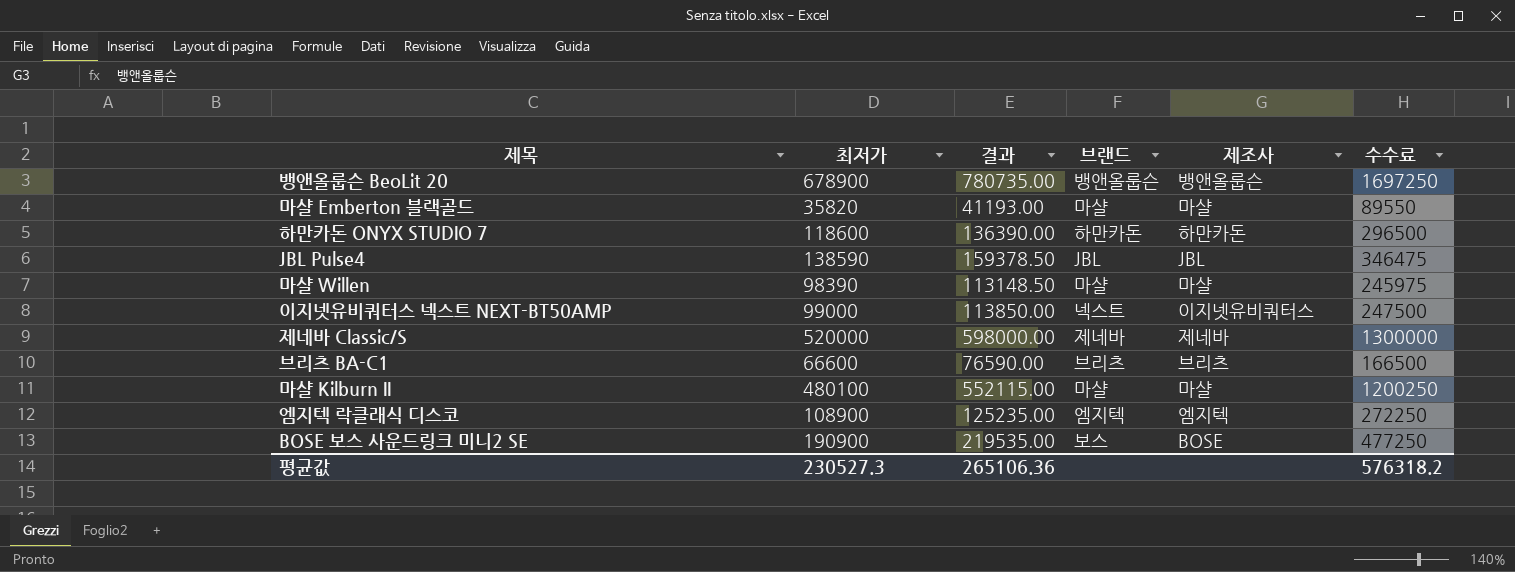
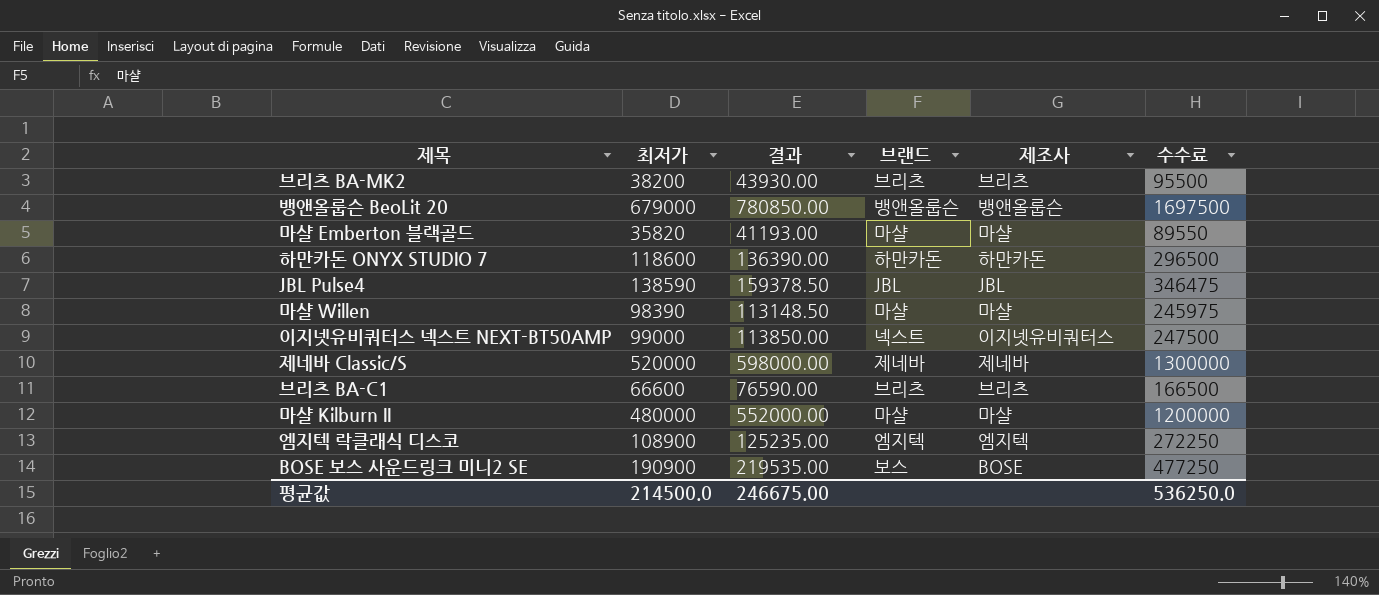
row 브리츠 BA-MK2: none -> 38200 | 43930.00 | 브리츠 | 브리츠 | 95500
뱅앤올룹슨 BeoLit 20 | 최저가: 678900 -> 679000
뱅앤올룹슨 BeoLit 20 | 결과: 780735.00 -> 780850.00
뱅앤올룹슨 BeoLit 20 | 수수료: 1697250 -> 1697500
마샬 Kilburn II | 최저가: 480100 -> 480000
마샬 Kilburn II | 결과: 552115.00 -> 552000.00
마샬 Kilburn II | 수수료: 1200250 -> 1200000
평균값 | 최저가: 230527.3 -> 214500.0
평균값 | 결과: 265106.36 -> 246675.00
평균값 | 수수료: 576318.2 -> 536250.0

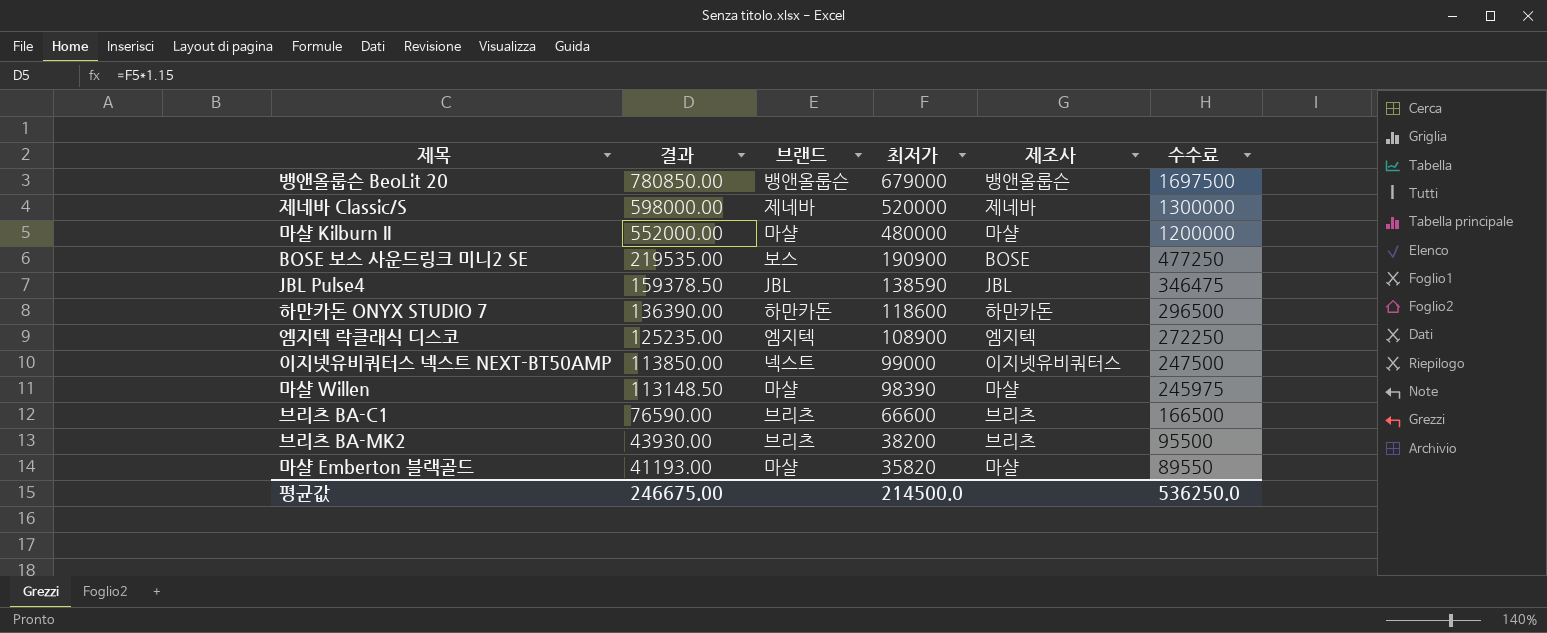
row order: none -> 결과 descending
column 최저가 | position: 2 -> 4

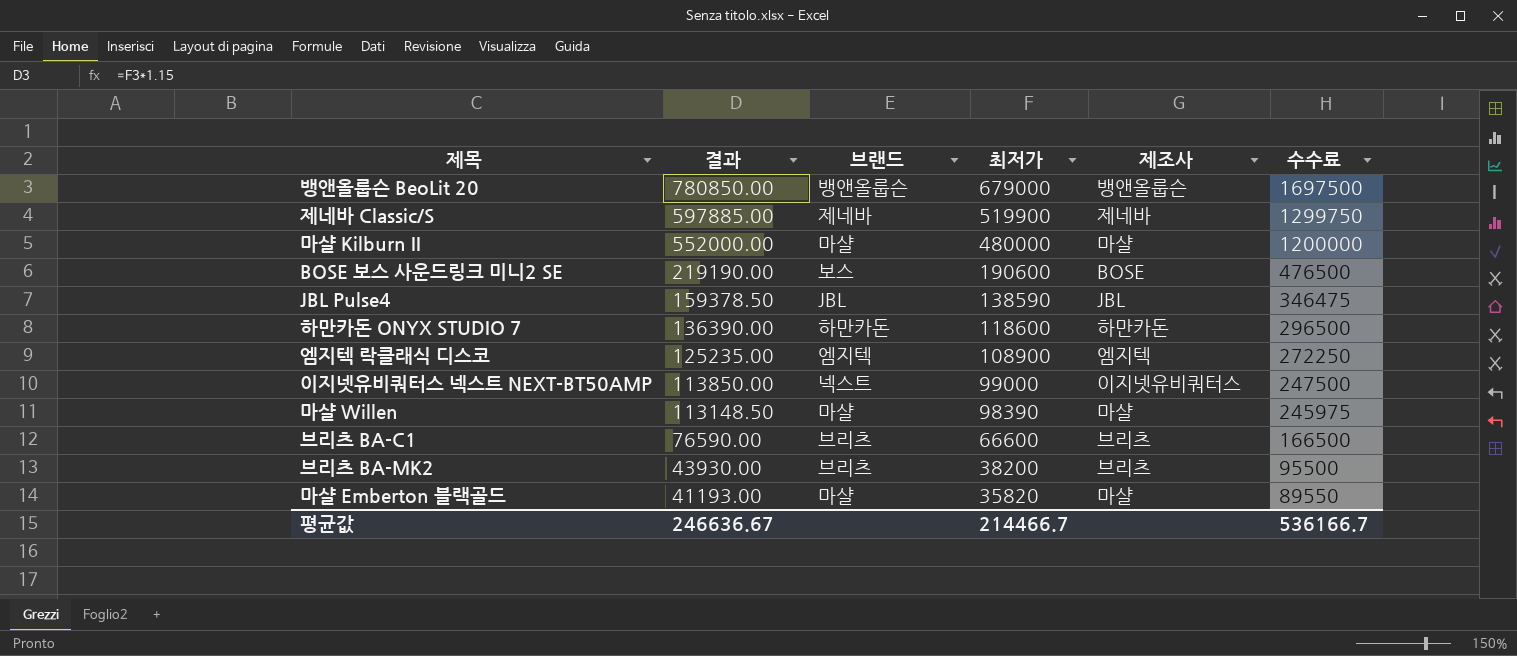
제네바 Classic/S | 결과: 598000.00 -> 597885.00
제네바 Classic/S | 최저가: 520000 -> 519900
제네바 Classic/S | 수수료: 1300000 -> 1299750
BOSE 보스 사운드링크 미니2 SE | 결과: 219535.00 -> 219190.00
BOSE 보스 사운드링크 미니2 SE | 최저가: 190900 -> 190600
BOSE 보스 사운드링크 미니2 SE | 수수료: 477250 -> 476500
평균값 | 결과: 246675.00 -> 246636.67
평균값 | 최저가: 214500.0 -> 214466.7
평균값 | 수수료: 536250.0 -> 536166.7

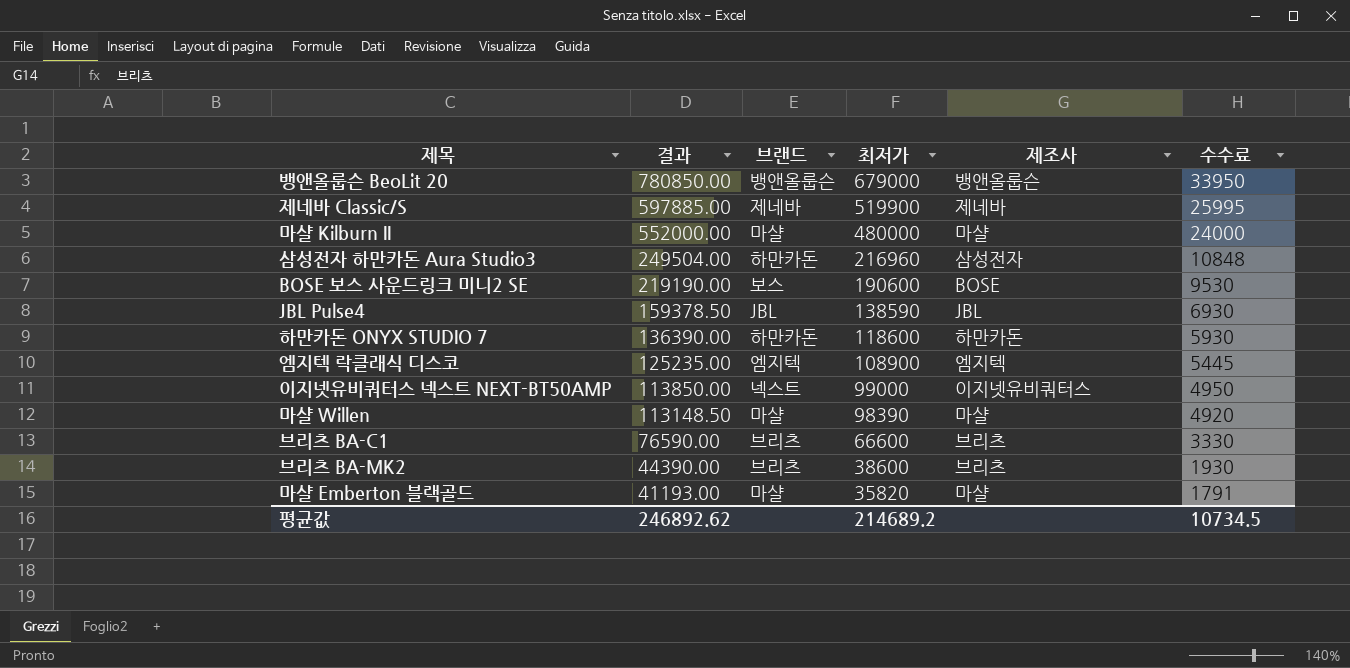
column 수수료 | formula: [최저가] * 2.5 -> [최저가] * 0.05
row 삼성전자 하만카돈 Aura Studio3: none -> 249504.00 | 하만카돈 | 216960 | 삼성전자 | 10848
브리츠 BA-MK2 | 결과: 43930.00 -> 44390.00
브리츠 BA-MK2 | 최저가: 38200 -> 38600
평균값 | 결과: 246636.67 -> 246892.62
평균값 | 최저가: 214466.7 -> 214689.2
평균값 | 수수료: 536166.7 -> 10734.5

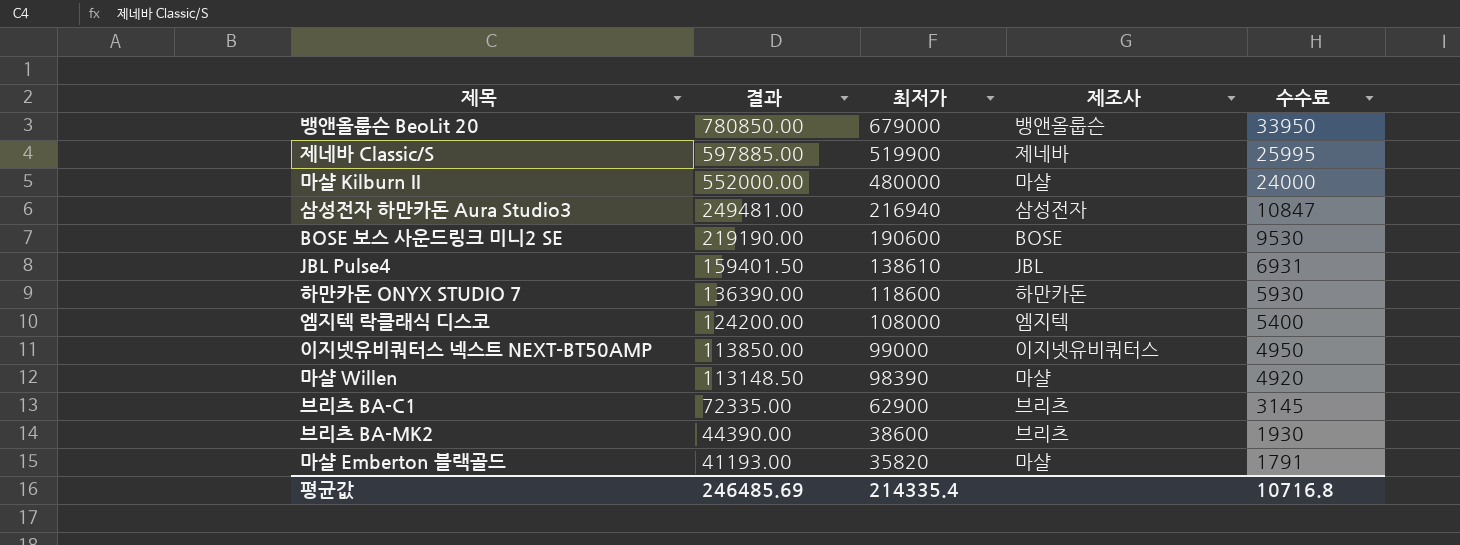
column 브랜드 | position: 3 -> none
삼성전자 하만카돈 Aura Studio3 | 결과: 249504.00 -> 249481.00
삼성전자 하만카돈 Aura Studio3 | 최저가: 216960 -> 216940
삼성전자 하만카돈 Aura Studio3 | 수수료: 10848 -> 10847
JBL Pulse4 | 결과: 159378.50 -> 159401.50
JBL Pulse4 | 최저가: 138590 -> 138610
JBL Pulse4 | 수수료: 6930 -> 6931
엠지텍 락클래식 디스코 | 결과: 125235.00 -> 124200.00
엠지텍 락클래식 디스코 | 최저가: 108900 -> 108000
엠지텍 락클래식 디스코 | 수수료: 5445 -> 5400
브리츠 BA-C1 | 결과: 76590.00 -> 72335.00
브리츠 BA-C1 | 최저가: 66600 -> 62900
브리츠 BA-C1 | 수수료: 3330 -> 3145
평균값 | 결과: 246892.62 -> 246485.69
평균값 | 최저가: 214689.2 -> 214335.4
평균값 | 수수료: 10734.5 -> 10716.8

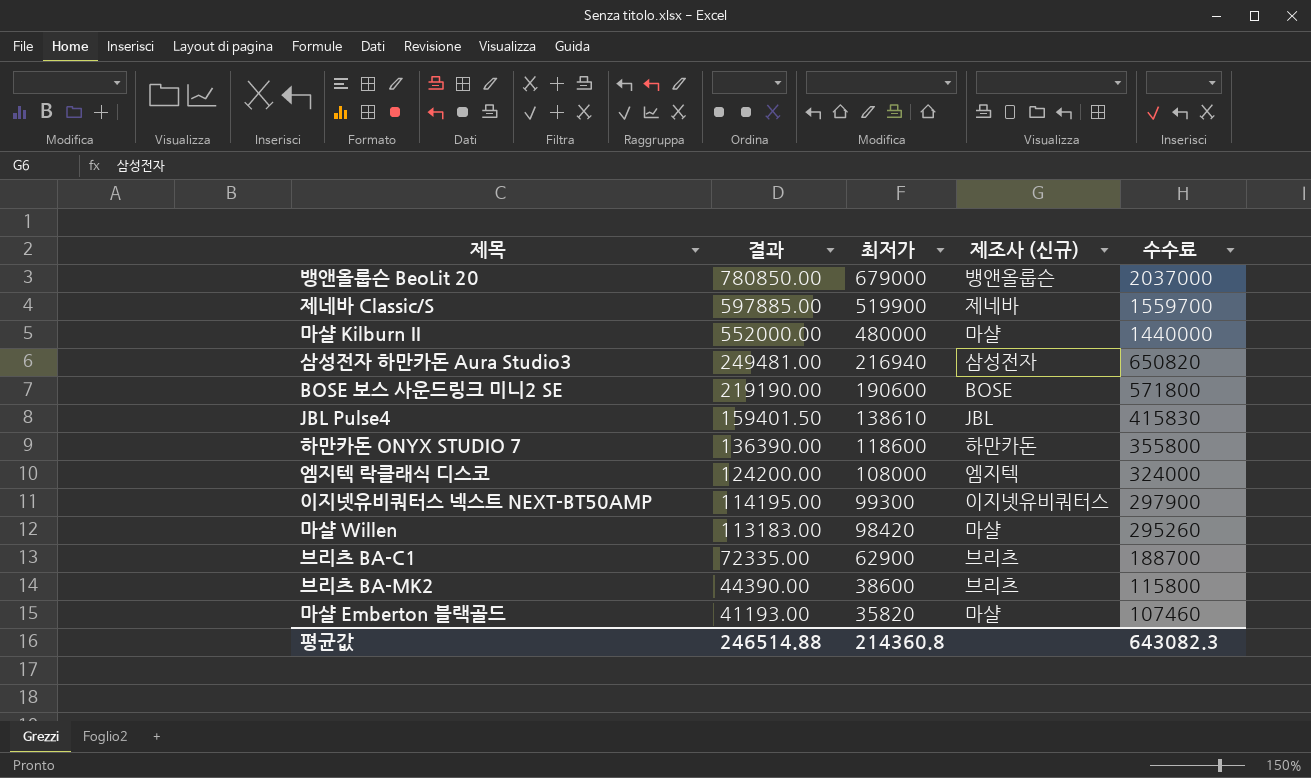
column name: 제조사 -> 제조사 (신규)
column 수수료 | formula: [최저가] * 0.05 -> [최저가] * 3
이지넷유비쿼터스 넥스트 NEXT-BT50AMP | 결과: 113850.00 -> 114195.00
이지넷유비쿼터스 넥스트 NEXT-BT50AMP | 최저가: 99000 -> 99300
마샬 Willen | 결과: 113148.50 -> 113183.00
마샬 Willen | 최저가: 98390 -> 98420
평균값 | 결과: 246485.69 -> 246514.88
평균값 | 최저가: 214335.4 -> 214360.8
평균값 | 수수료: 10716.8 -> 643082.3

